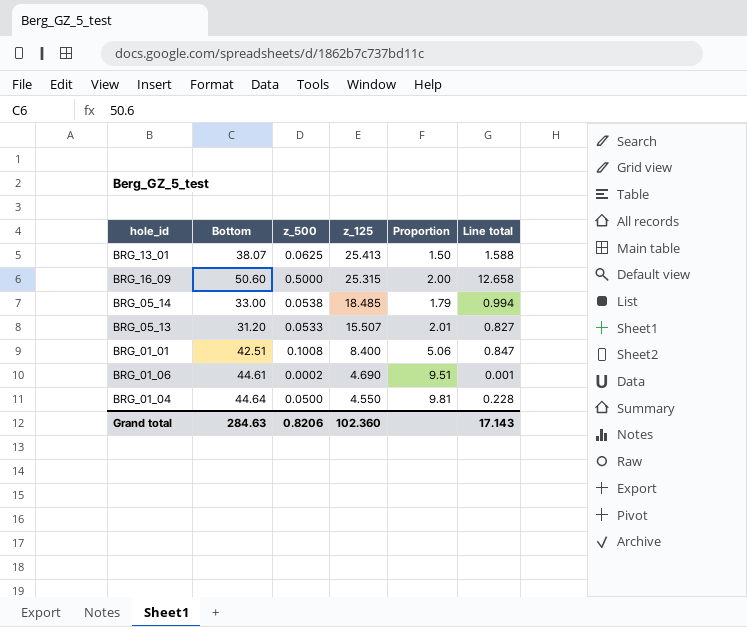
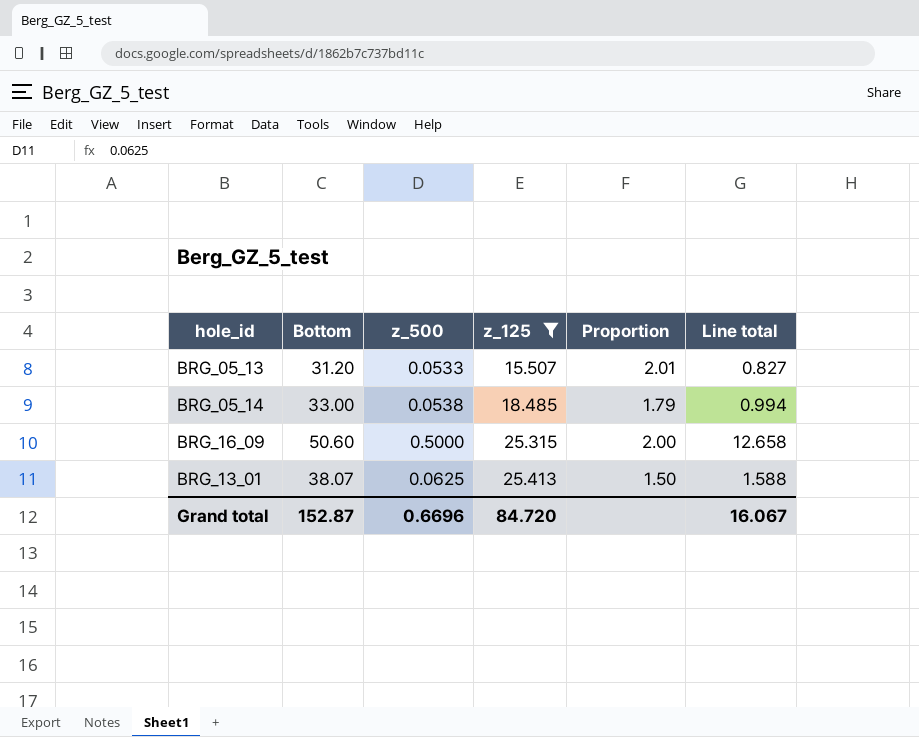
filter: none -> z_125 >= 15.507
row order: z_125 descending -> z_125 ascending
Grand total | Bottom: 284.63 -> 152.87
Grand total | z_500: 0.8206 -> 0.6696
Grand total | z_125: 102.360 -> 84.720
Grand total | Line total: 17.143 -> 16.067

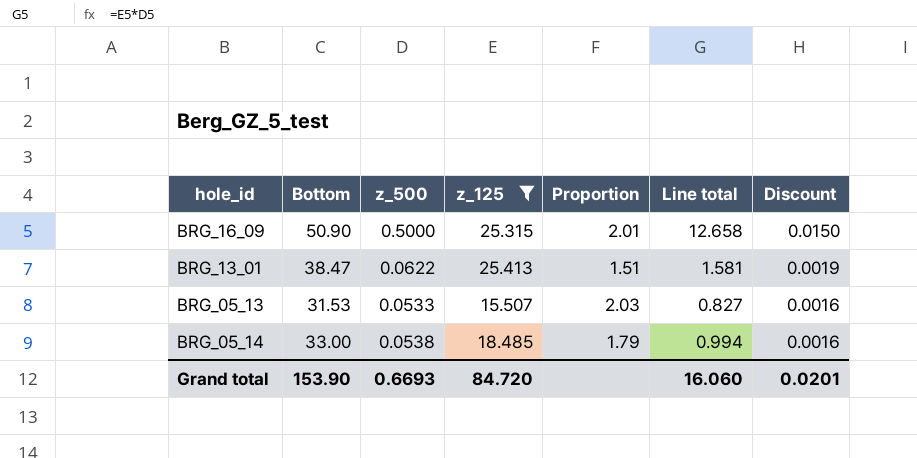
row order: z_125 ascending -> Discount descending
column Discount | formula: none -> [z_500] * 0.03
BRG_16_09 | Bottom: 50.60 -> 50.90
BRG_16_09 | Proportion: 2.00 -> 2.01
BRG_13_01 | Bottom: 38.07 -> 38.47
BRG_13_01 | z_500: 0.0625 -> 0.0622
BRG_13_01 | Proportion: 1.50 -> 1.51
BRG_13_01 | Line total: 1.588 -> 1.581
BRG_05_13 | Bottom: 31.20 -> 31.53
BRG_05_13 | Proportion: 2.01 -> 2.03
Grand total | Bottom: 152.87 -> 153.90
Grand total | z_500: 0.6696 -> 0.6693
Grand total | Line total: 16.067 -> 16.060

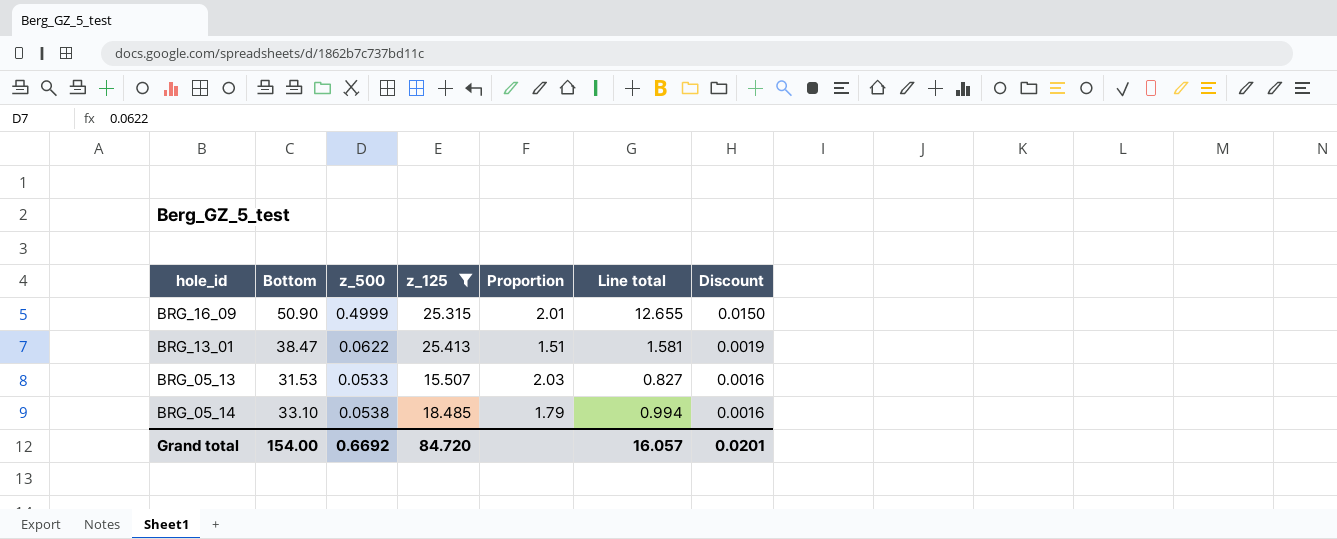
BRG_16_09 | z_500: 0.5000 -> 0.4999
BRG_16_09 | Line total: 12.658 -> 12.655
BRG_05_14 | Bottom: 33.00 -> 33.10
Grand total | Bottom: 153.90 -> 154.00
Grand total | z_500: 0.6693 -> 0.6692
Grand total | Line total: 16.060 -> 16.057

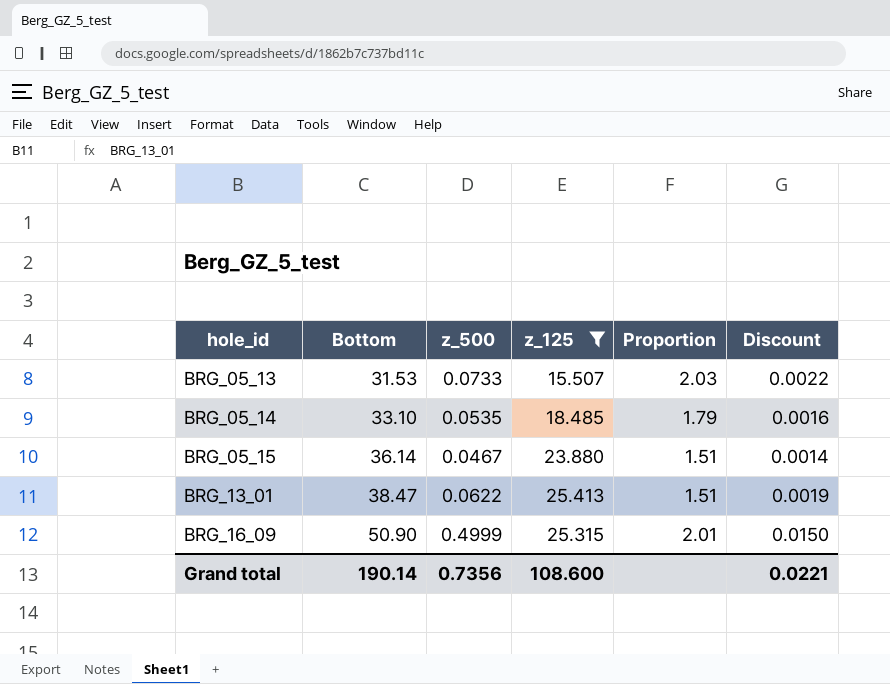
row order: Discount descending -> hole_id ascending
column Line total | formula: [z_500] * [z_125] -> none
BRG_05_13 | z_500: 0.0533 -> 0.0733
BRG_05_13 | Discount: 0.0016 -> 0.0022
BRG_05_14 | z_500: 0.0538 -> 0.0535
row BRG_05_15: none -> 36.14 | 0.0467 | 23.880 | 1.51 | 0.0014
Grand total | Bottom: 154.00 -> 190.14
Grand total | z_500: 0.6692 -> 0.7356
Grand total | z_125: 84.720 -> 108.600
Grand total | Discount: 0.0201 -> 0.0221

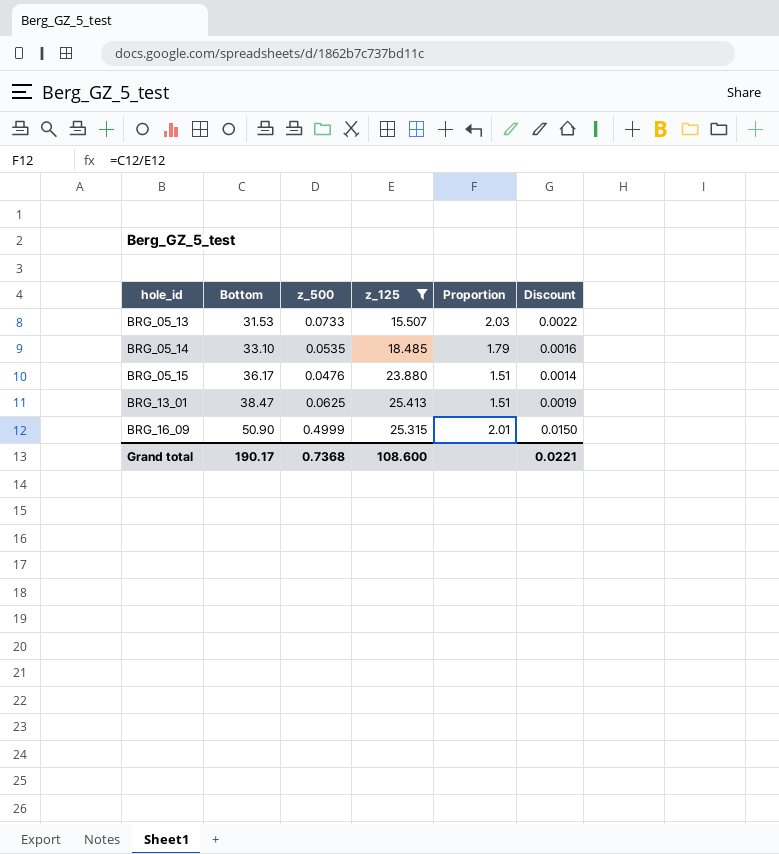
BRG_05_15 | Bottom: 36.14 -> 36.17
BRG_05_15 | z_500: 0.0467 -> 0.0476
BRG_13_01 | z_500: 0.0622 -> 0.0625
Grand total | Bottom: 190.14 -> 190.17
Grand total | z_500: 0.7356 -> 0.7368

